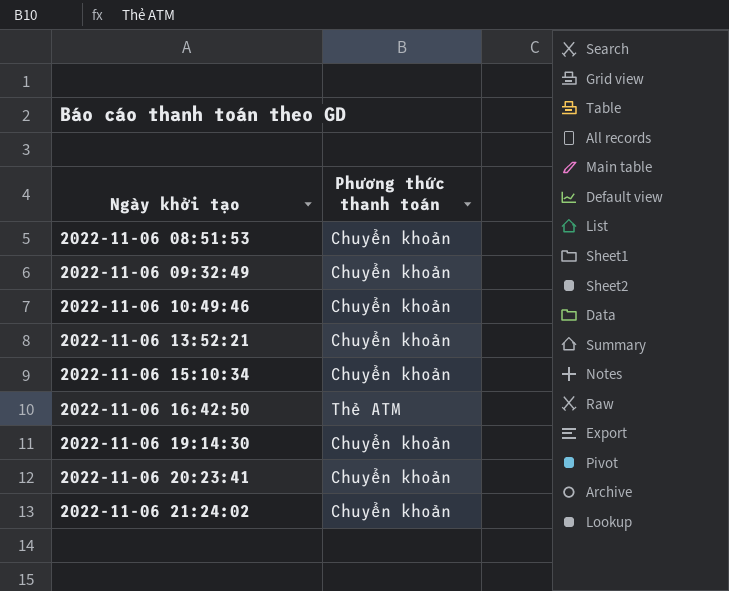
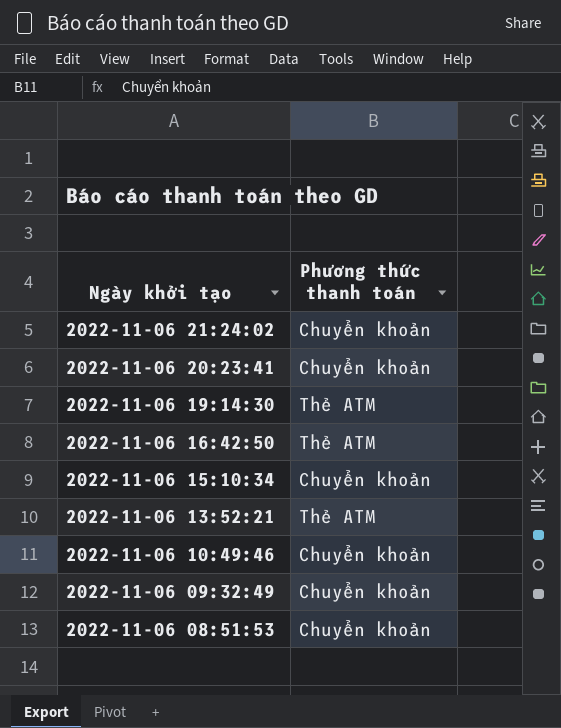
row order: Ngày khởi tạo ascending -> Ngày khởi tạo descending
2022-11-06 19:14:30 | Phương thức thanh toán: Chuyển khoản -> Thẻ ATM
2022-11-06 13:52:21 | Phương thức thanh toán: Chuyển khoản -> Thẻ ATM

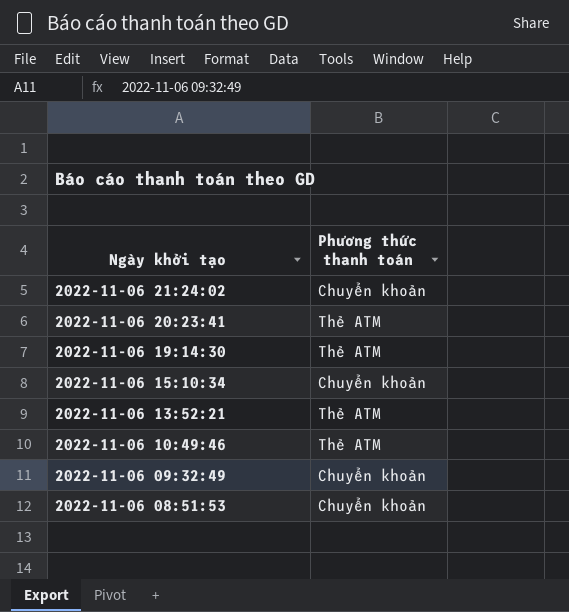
row 2022-11-06 16:42:50: Thẻ ATM -> none
2022-11-06 20:23:41 | Phương thức thanh toán: Chuyển khoản -> Thẻ ATM
2022-11-06 10:49:46 | Phương thức thanh toán: Chuyển khoản -> Thẻ ATM

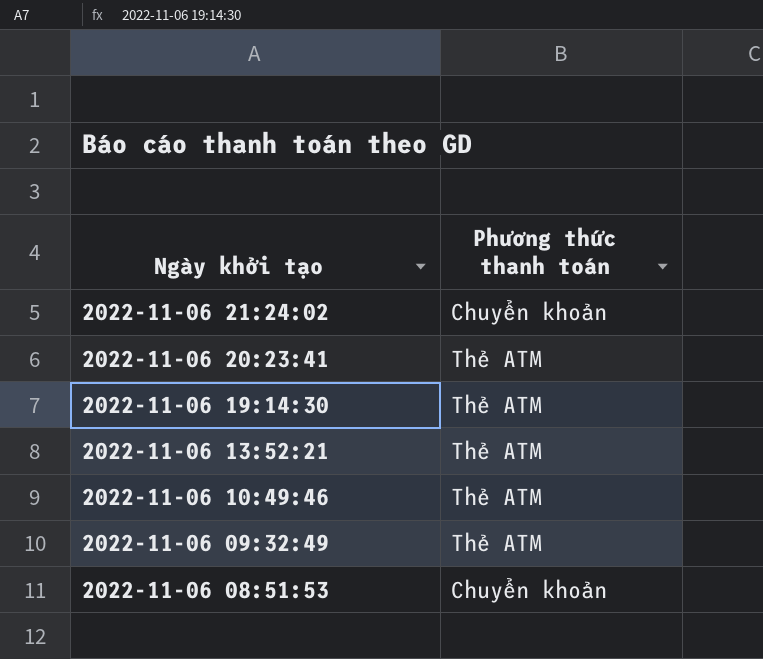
row 2022-11-06 15:10:34: Chuyển khoản -> none
2022-11-06 09:32:49 | Phương thức thanh toán: Chuyển khoản -> Thẻ ATM

